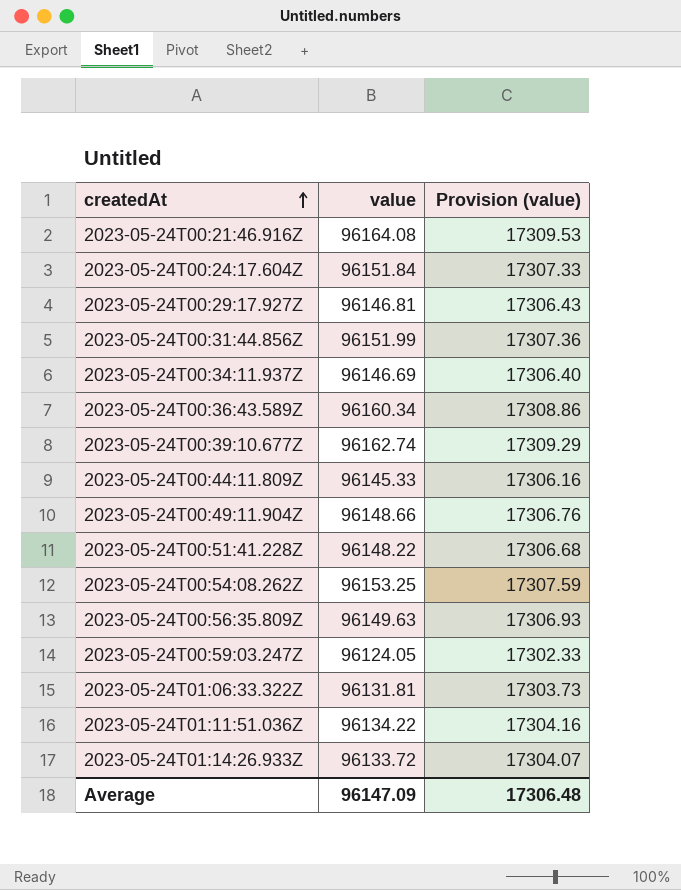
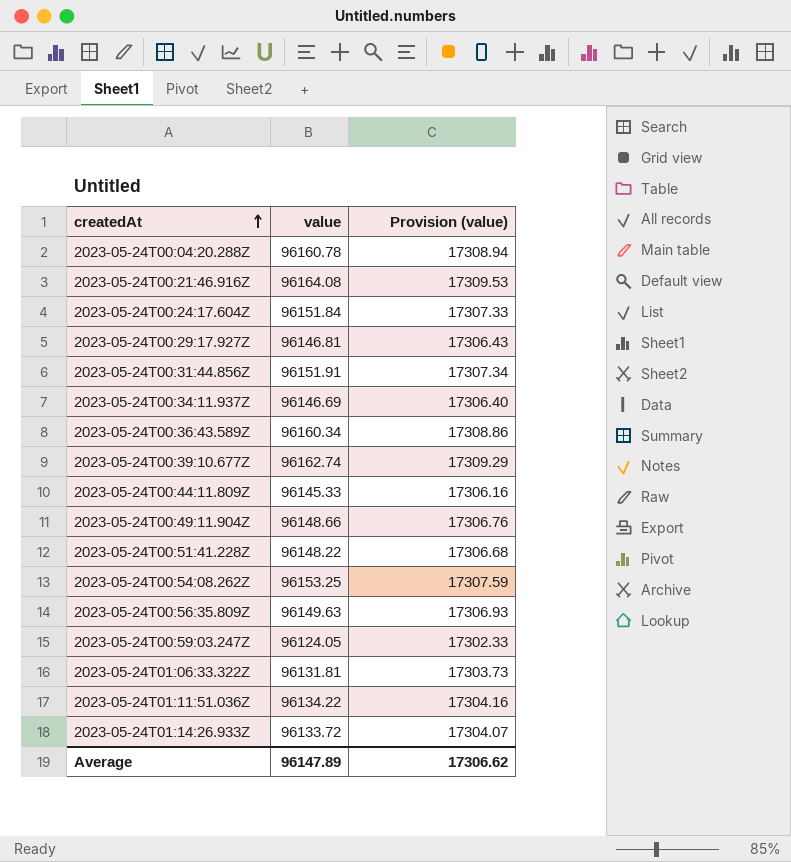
row 2023-05-24T00:04:20.288Z: none -> 96160.78 | 17308.94
2023-05-24T00:31:44.856Z | value: 96151.99 -> 96151.91
2023-05-24T00:31:44.856Z | Provision (value): 17307.36 -> 17307.34
Average | value: 96147.09 -> 96147.89
Average | Provision (value): 17306.48 -> 17306.62

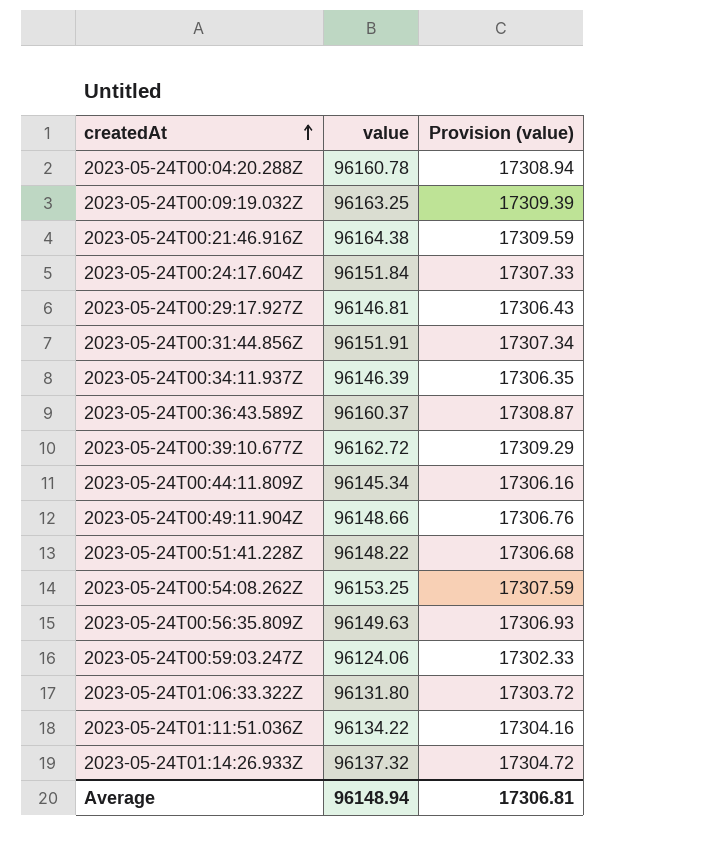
row 2023-05-24T00:09:19.032Z: none -> 96163.25 | 17309.39
2023-05-24T00:21:46.916Z | value: 96164.08 -> 96164.38
2023-05-24T00:21:46.916Z | Provision (value): 17309.53 -> 17309.59
2023-05-24T00:34:11.937Z | value: 96146.69 -> 96146.39
2023-05-24T00:34:11.937Z | Provision (value): 17306.40 -> 17306.35
2023-05-24T00:36:43.589Z | value: 96160.34 -> 96160.37
2023-05-24T00:36:43.589Z | Provision (value): 17308.86 -> 17308.87
2023-05-24T00:39:10.677Z | value: 96162.74 -> 96162.72
2023-05-24T00:44:11.809Z | value: 96145.33 -> 96145.34
2023-05-24T00:59:03.247Z | value: 96124.05 -> 96124.06
2023-05-24T01:06:33.322Z | value: 96131.81 -> 96131.80
2023-05-24T01:06:33.322Z | Provision (value): 17303.73 -> 17303.72
2023-05-24T01:14:26.933Z | value: 96133.72 -> 96137.32
2023-05-24T01:14:26.933Z | Provision (value): 17304.07 -> 17304.72
Average | value: 96147.89 -> 96148.94
Average | Provision (value): 17306.62 -> 17306.81

